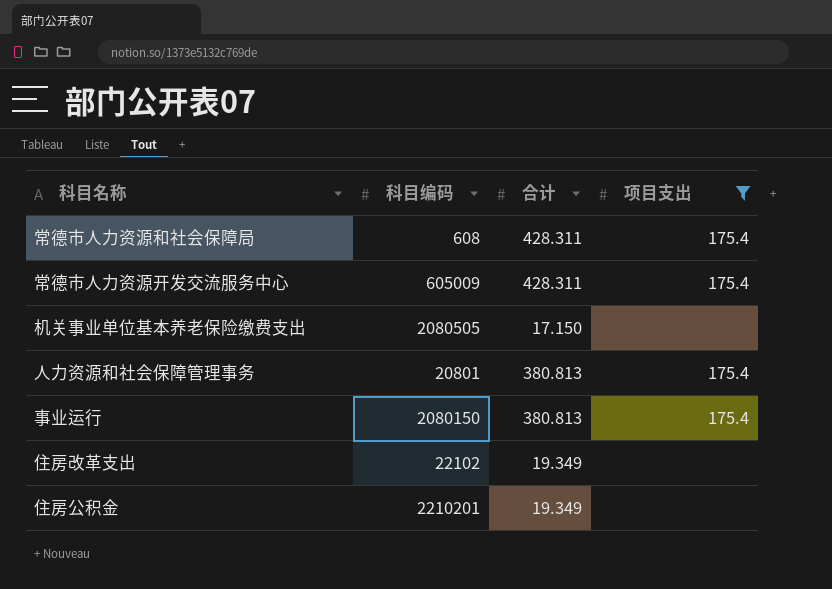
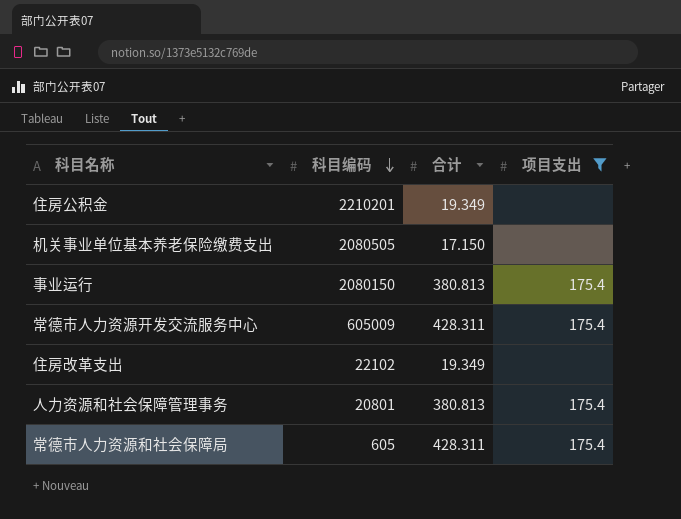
row order: none -> 科目编码 descending
常德市人力资源和社会保障局 | 科目编码: 608 -> 605

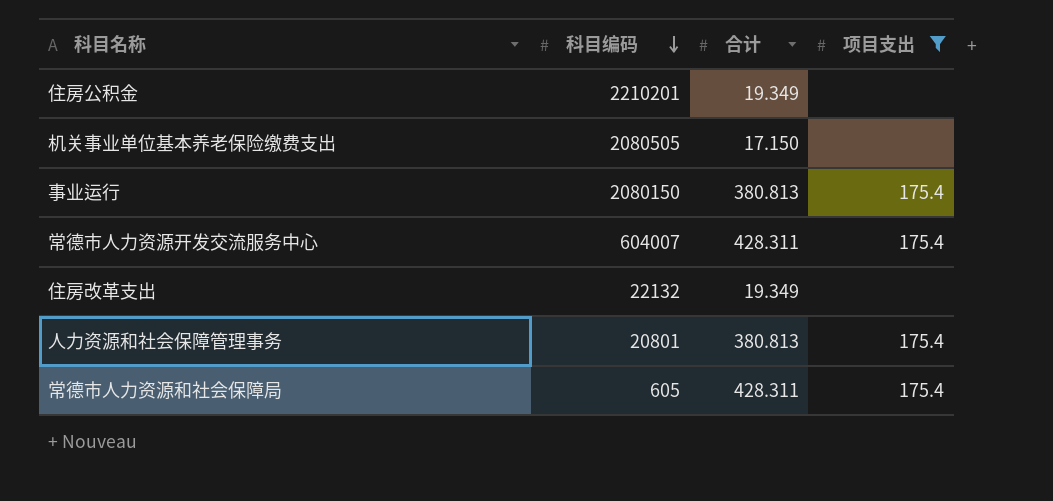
常德市人力资源开发交流服务中心 | 科目编码: 605009 -> 604007
住房改革支出 | 科目编码: 22102 -> 22132

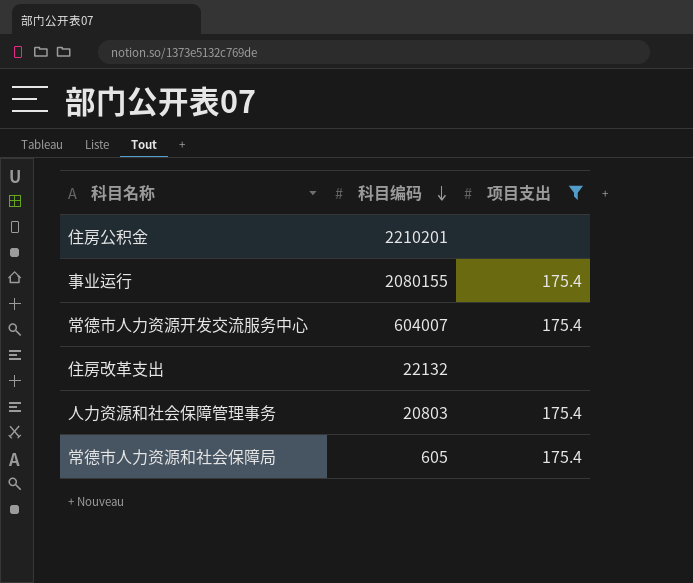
column 合计 | position: 3 -> none
row 机关事业单位基本养老保险缴费支出: 2080505 | 17.150 | none -> none
事业运行 | 科目编码: 2080150 -> 2080155
人力资源和社会保障管理事务 | 科目编码: 20801 -> 20803

